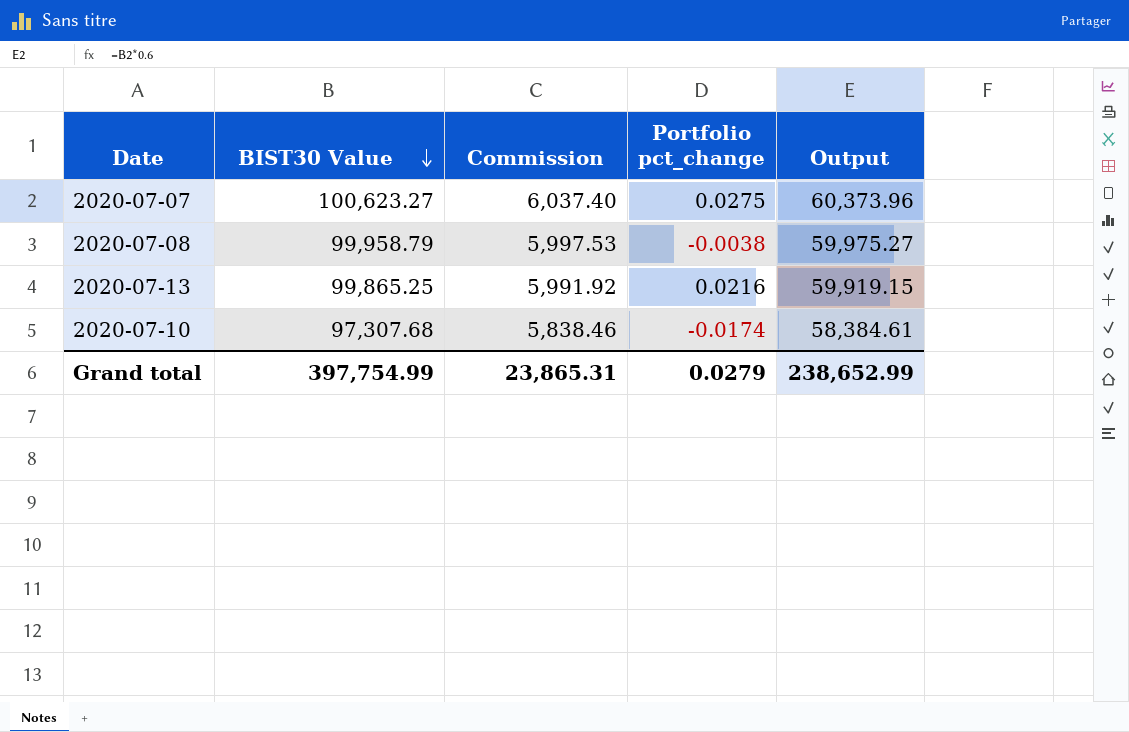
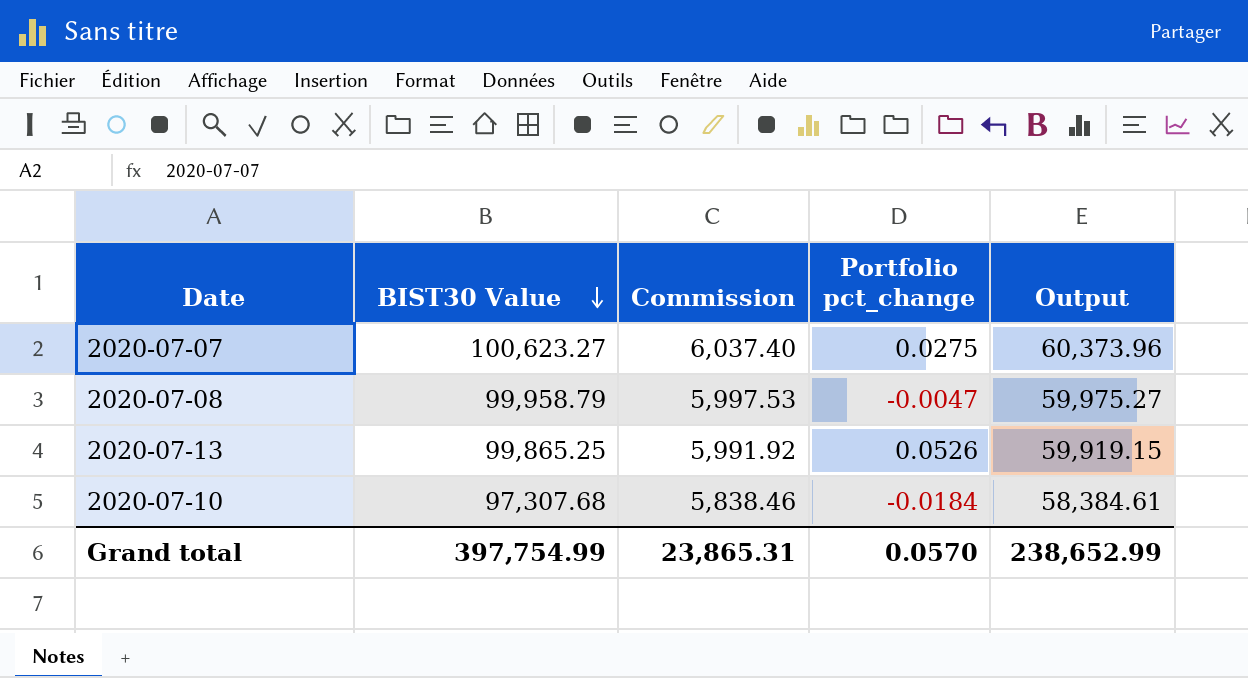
2020-07-08 | Portfolio pct_change: -0.0038 -> -0.0047
2020-07-13 | Portfolio pct_change: 0.0216 -> 0.0526
2020-07-10 | Portfolio pct_change: -0.0174 -> -0.0184
Grand total | Portfolio pct_change: 0.0279 -> 0.0570

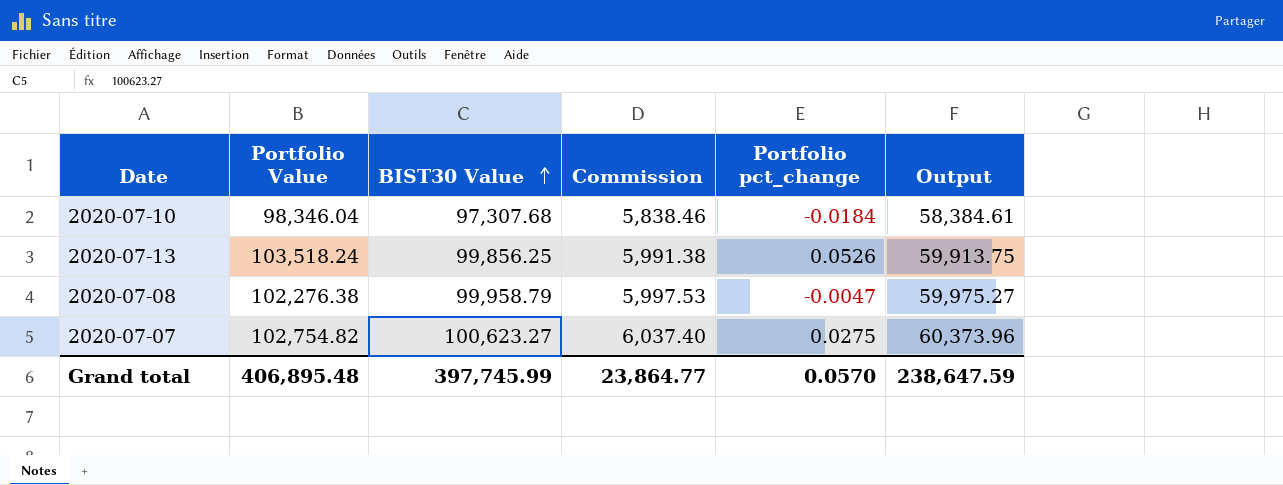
row order: BIST30 Value descending -> BIST30 Value ascending
column Portfolio Value | position: none -> 2
2020-07-13 | BIST30 Value: 99,865.25 -> 99,856.25
2020-07-13 | Commission: 5,991.92 -> 5,991.38
2020-07-13 | Output: 59,919.15 -> 59,913.75
Grand total | BIST30 Value: 397,754.99 -> 397,745.99
Grand total | Commission: 23,865.31 -> 23,864.77
Grand total | Output: 238,652.99 -> 238,647.59

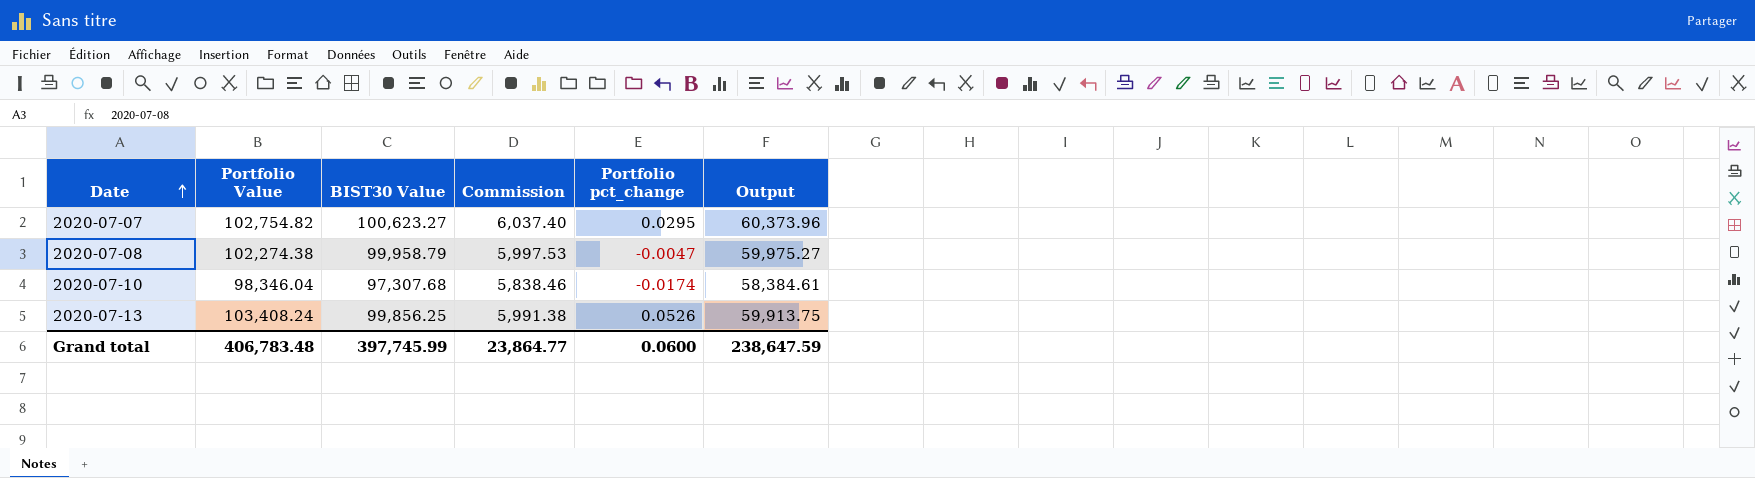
row order: BIST30 Value ascending -> Date ascending
2020-07-07 | Portfolio pct_change: 0.0275 -> 0.0295
2020-07-08 | Portfolio Value: 102,276.38 -> 102,274.38
2020-07-10 | Portfolio pct_change: -0.0184 -> -0.0174
2020-07-13 | Portfolio Value: 103,518.24 -> 103,408.24
Grand total | Portfolio Value: 406,895.48 -> 406,783.48
Grand total | Portfolio pct_change: 0.0570 -> 0.0600

